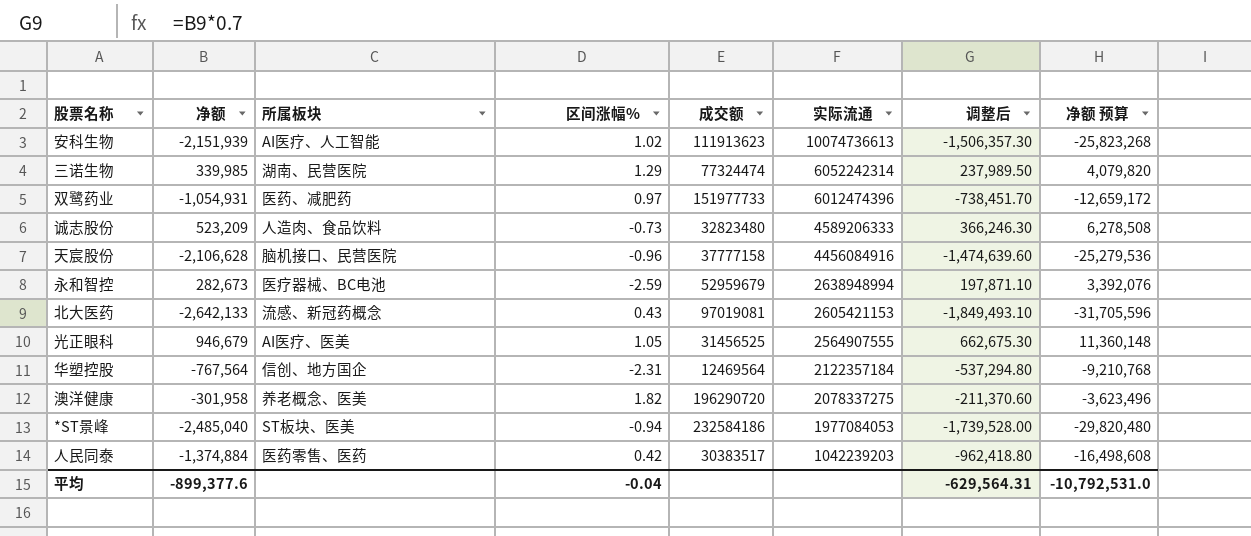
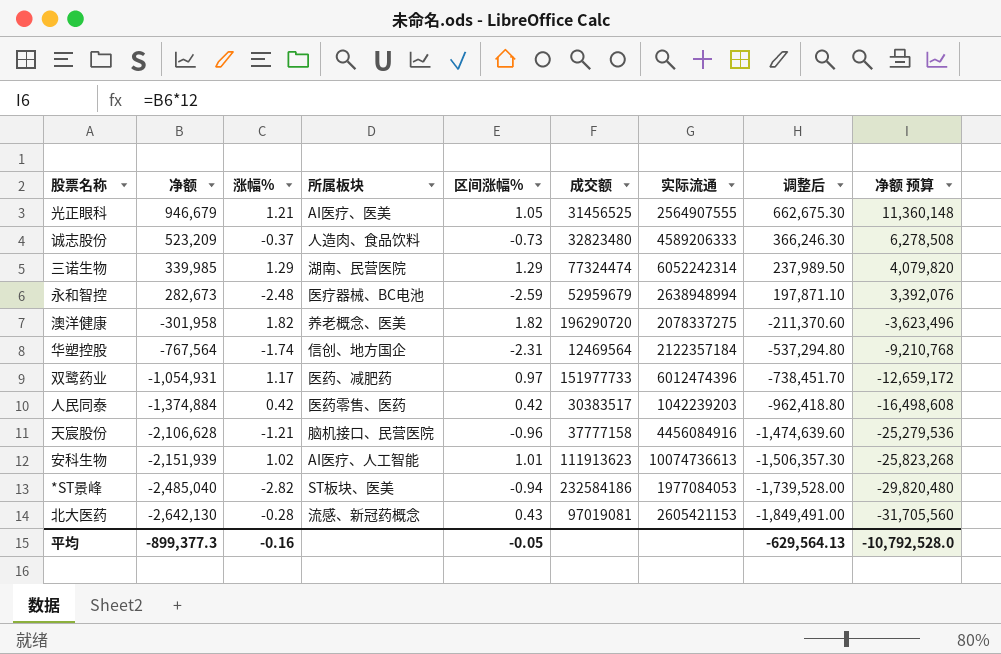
row order: 实际流通 descending -> 净额 descending
column 涨幅% | position: none -> 3
安科生物 | 区间涨幅%: 1.02 -> 1.01
北大医药 | 净额: -2,642,133 -> -2,642,130
北大医药 | 调整后: -1,849,493.10 -> -1,849,491.00
北大医药 | 净额 预算: -31,705,596 -> -31,705,560
平均 | 净额: -899,377.6 -> -899,377.3
平均 | 区间涨幅%: -0.04 -> -0.05
平均 | 调整后: -629,564.31 -> -629,564.13
平均 | 净额 预算: -10,792,531.0 -> -10,792,528.0

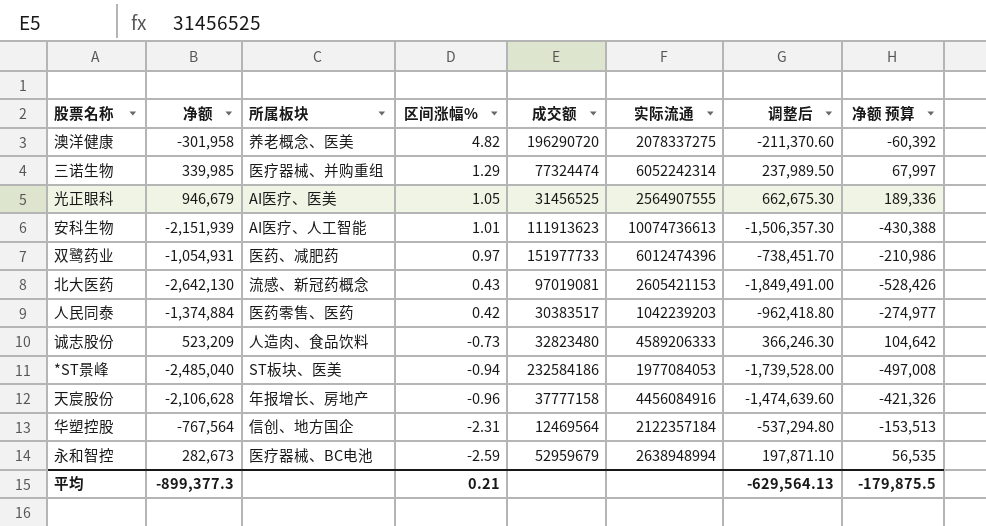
row order: 净额 descending -> 区间涨幅% descending
column 涨幅% | position: 3 -> none
column 净额 预算 | formula: [净额] * 12 -> [净额] * 0.2
澳洋健康 | 区间涨幅%: 1.82 -> 4.82
三诺生物 | 所属板块: 湖南、民营医院 -> 医疗器械、并购重组
天宸股份 | 所属板块: 脑机接口、民营医院 -> 年报增长、房地产
平均 | 区间涨幅%: -0.05 -> 0.21
平均 | 净额 预算: -10,792,528.0 -> -179,875.5

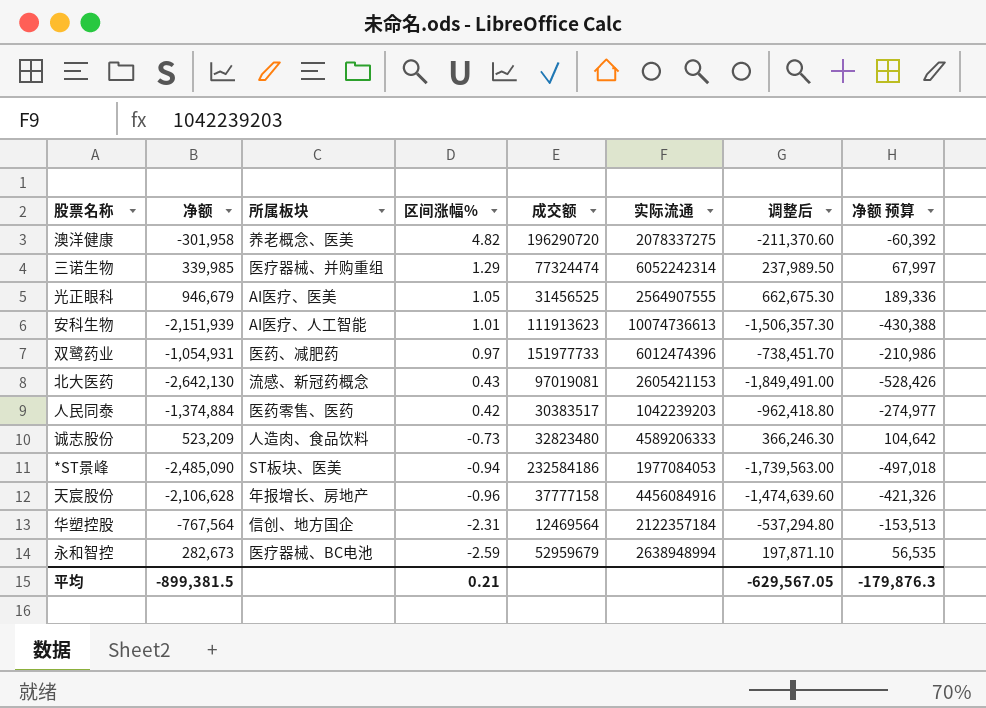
*ST景峰 | 净额: -2,485,040 -> -2,485,090
*ST景峰 | 调整后: -1,739,528.00 -> -1,739,563.00
*ST景峰 | 净额 预算: -497,008 -> -497,018
平均 | 净额: -899,377.3 -> -899,381.5
平均 | 调整后: -629,564.13 -> -629,567.05
平均 | 净额 预算: -179,875.5 -> -179,876.3

